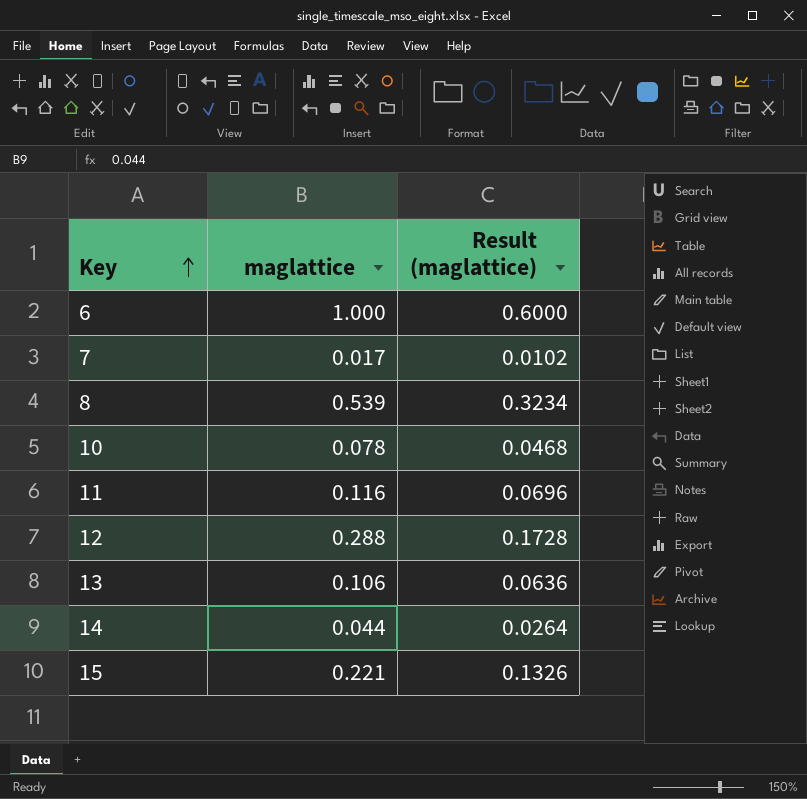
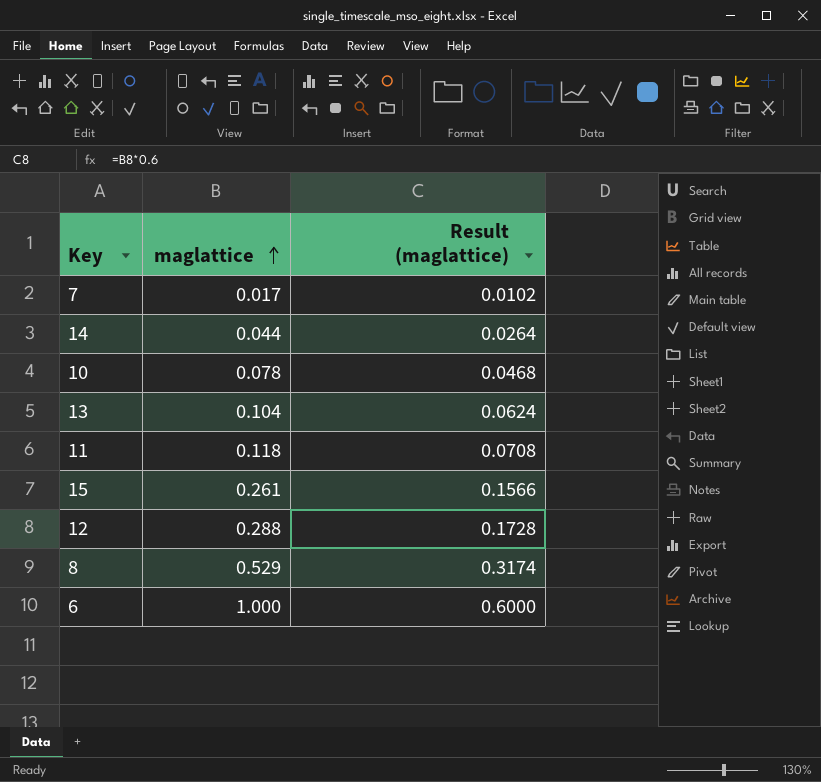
row order: Key ascending -> maglattice ascending
13 | maglattice: 0.106 -> 0.104
13 | Result (maglattice): 0.0636 -> 0.0624
11 | maglattice: 0.116 -> 0.118
11 | Result (maglattice): 0.0696 -> 0.0708
15 | maglattice: 0.221 -> 0.261
15 | Result (maglattice): 0.1326 -> 0.1566
8 | maglattice: 0.539 -> 0.529
8 | Result (maglattice): 0.3234 -> 0.3174

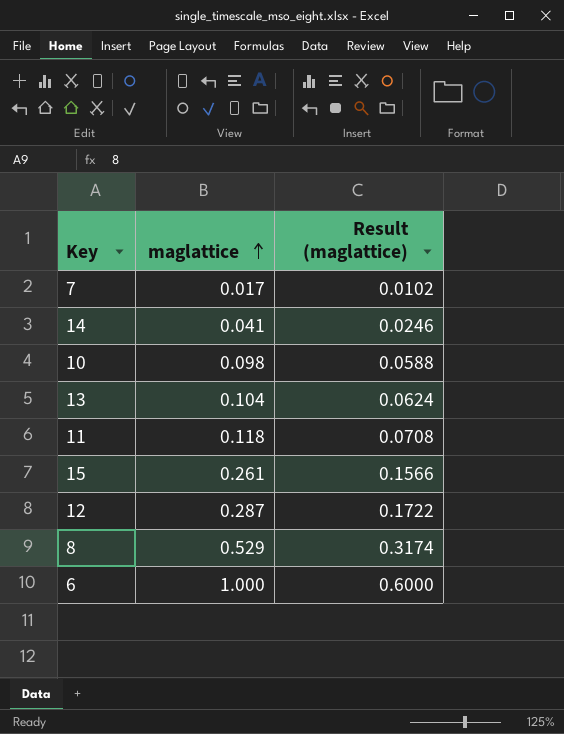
14 | maglattice: 0.044 -> 0.041
14 | Result (maglattice): 0.0264 -> 0.0246
10 | maglattice: 0.078 -> 0.098
10 | Result (maglattice): 0.0468 -> 0.0588
12 | maglattice: 0.288 -> 0.287
12 | Result (maglattice): 0.1728 -> 0.1722

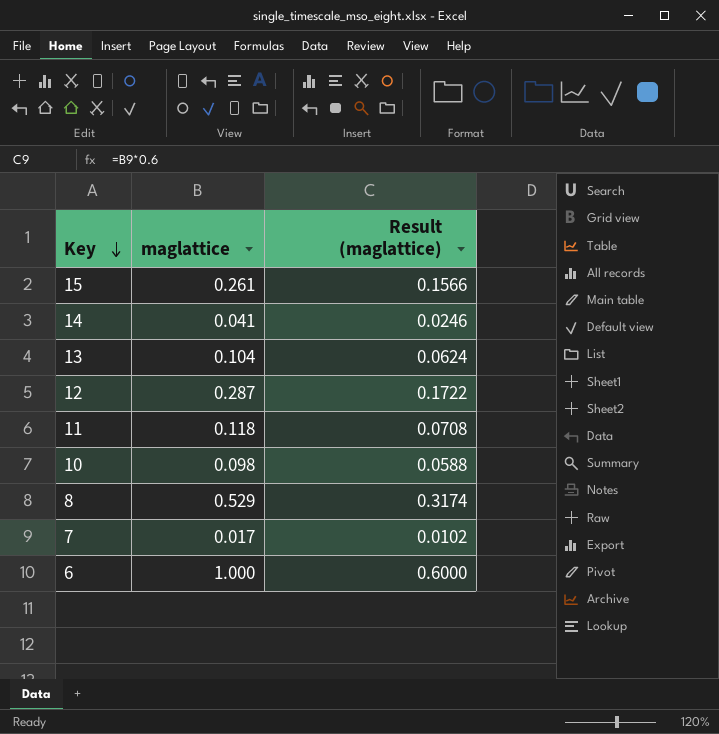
row order: maglattice ascending -> Key descending

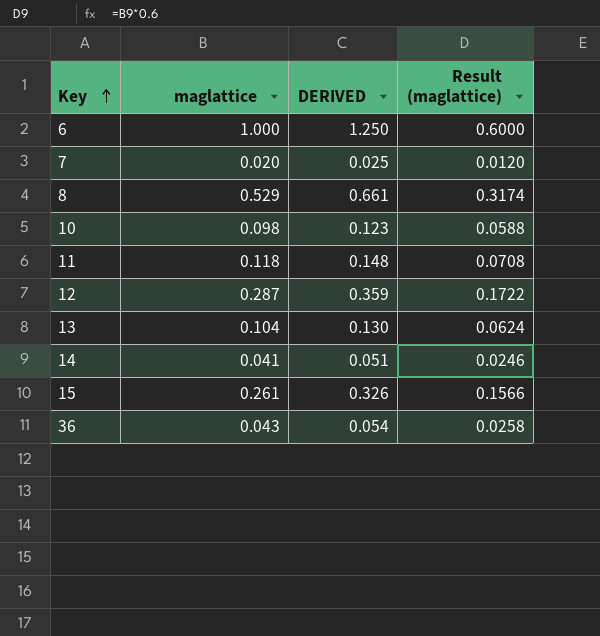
row order: Key descending -> Key ascending
column DERIVED | formula: none -> [maglattice] * 1.25
7 | maglattice: 0.017 -> 0.020
7 | Result (maglattice): 0.0102 -> 0.0120
row 36: none -> 0.043 | 0.054 | 0.0258

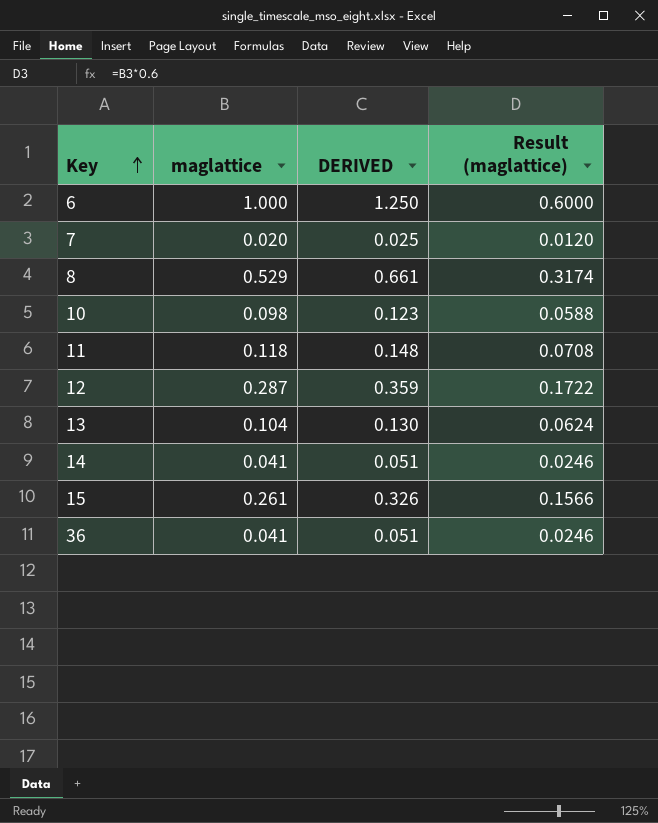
36 | maglattice: 0.043 -> 0.041
36 | DERIVED: 0.054 -> 0.051
36 | Result (maglattice): 0.0258 -> 0.0246

